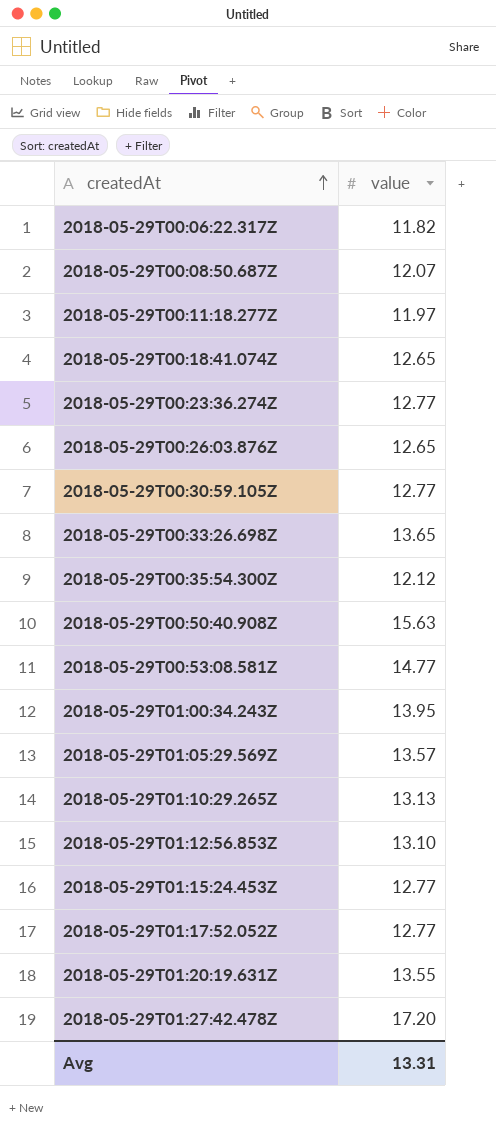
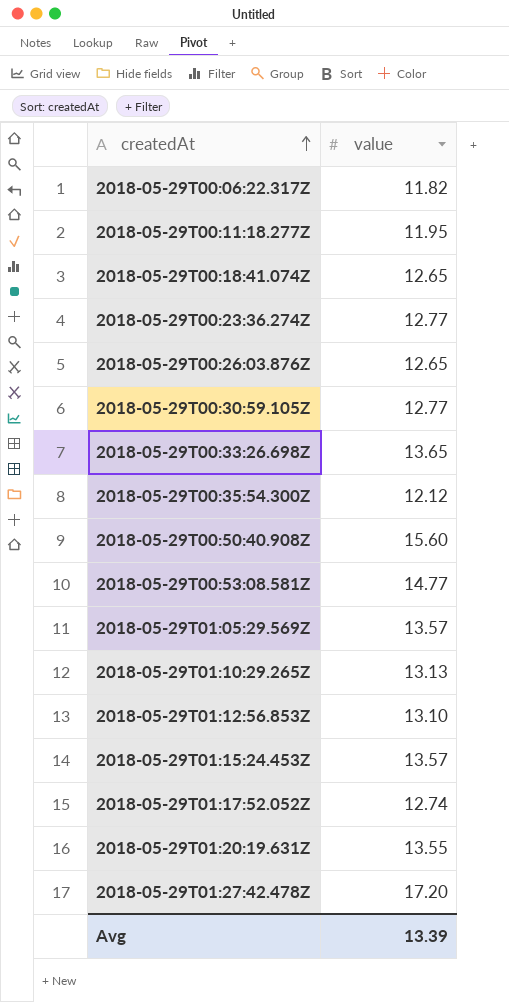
row 2018-05-29T00:08:50.687Z: 12.07 -> none
row 2018-05-29T01:00:34.243Z: 13.95 -> none
2018-05-29T00:11:18.277Z | value: 11.97 -> 11.95
2018-05-29T00:50:40.908Z | value: 15.63 -> 15.60
2018-05-29T01:15:24.453Z | value: 12.77 -> 13.57
2018-05-29T01:17:52.052Z | value: 12.77 -> 12.74
Avg | value: 13.31 -> 13.39

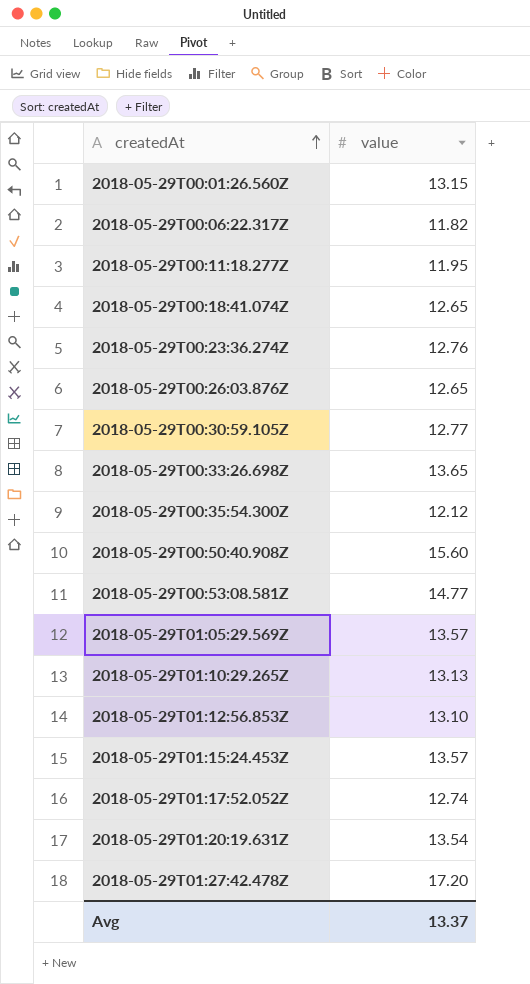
row 2018-05-29T00:01:26.560Z: none -> 13.15
2018-05-29T00:23:36.274Z | value: 12.77 -> 12.76
2018-05-29T01:20:19.631Z | value: 13.55 -> 13.54
Avg | value: 13.39 -> 13.37

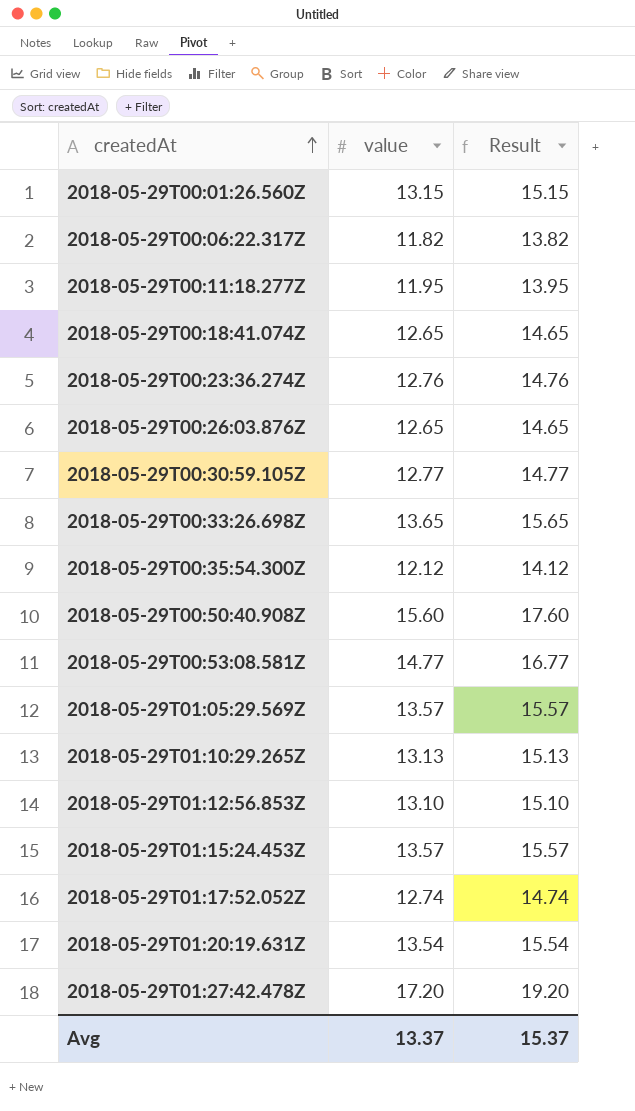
column Result | formula: none -> [value] + 2

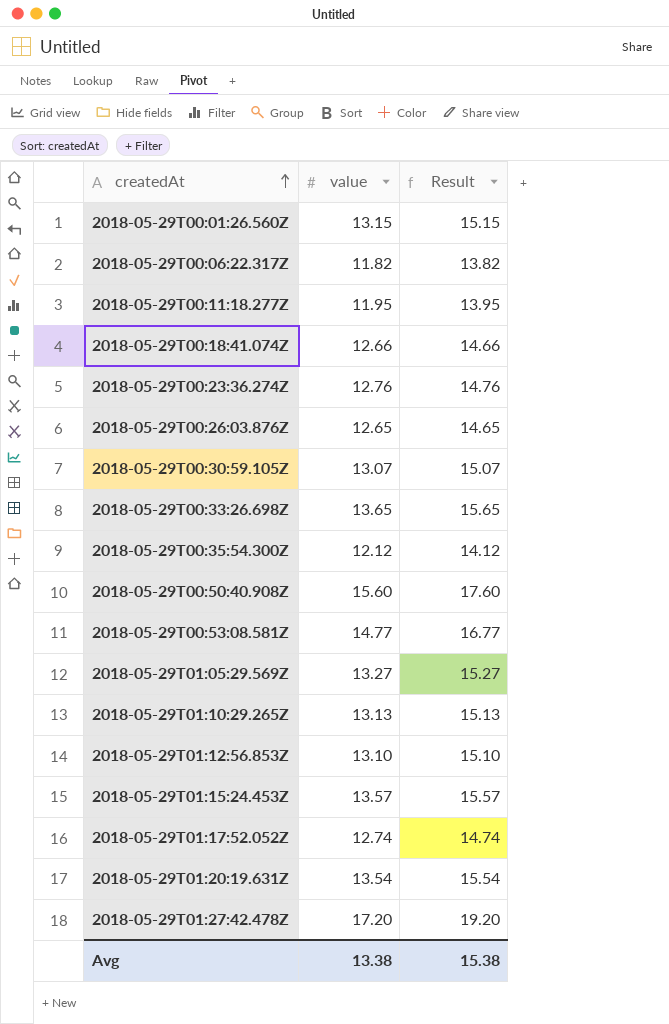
2018-05-29T00:18:41.074Z | value: 12.65 -> 12.66
2018-05-29T00:18:41.074Z | Result: 14.65 -> 14.66
2018-05-29T00:30:59.105Z | value: 12.77 -> 13.07
2018-05-29T00:30:59.105Z | Result: 14.77 -> 15.07
2018-05-29T01:05:29.569Z | value: 13.57 -> 13.27
2018-05-29T01:05:29.569Z | Result: 15.57 -> 15.27
Avg | value: 13.37 -> 13.38
Avg | Result: 15.37 -> 15.38

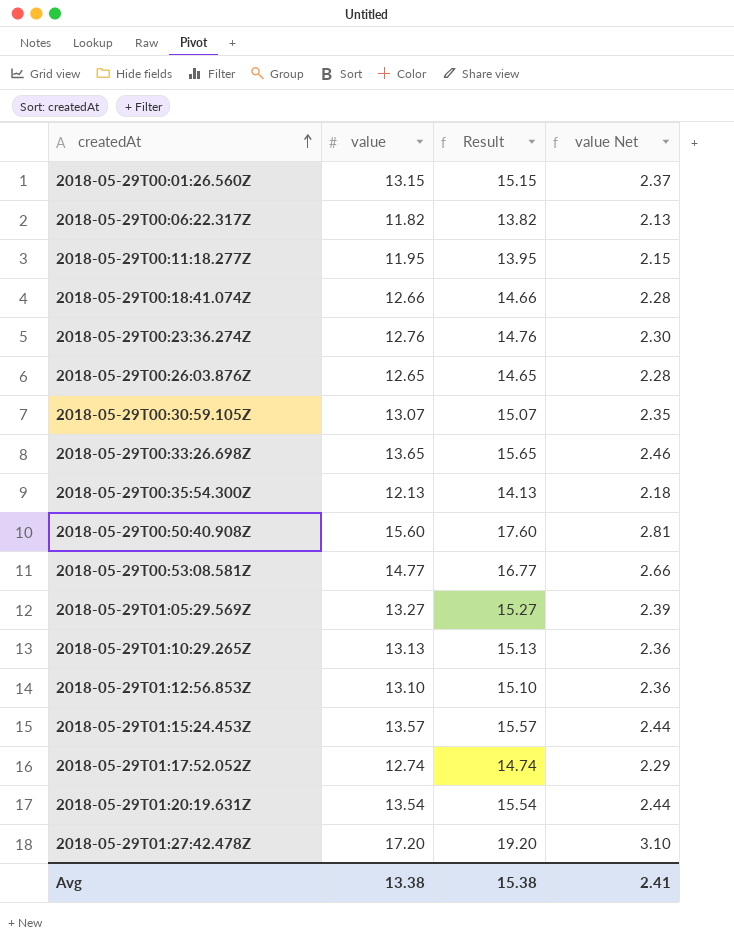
column value Net | formula: none -> [value] * 0.18
2018-05-29T00:35:54.300Z | value: 12.12 -> 12.13
2018-05-29T00:35:54.300Z | Result: 14.12 -> 14.13

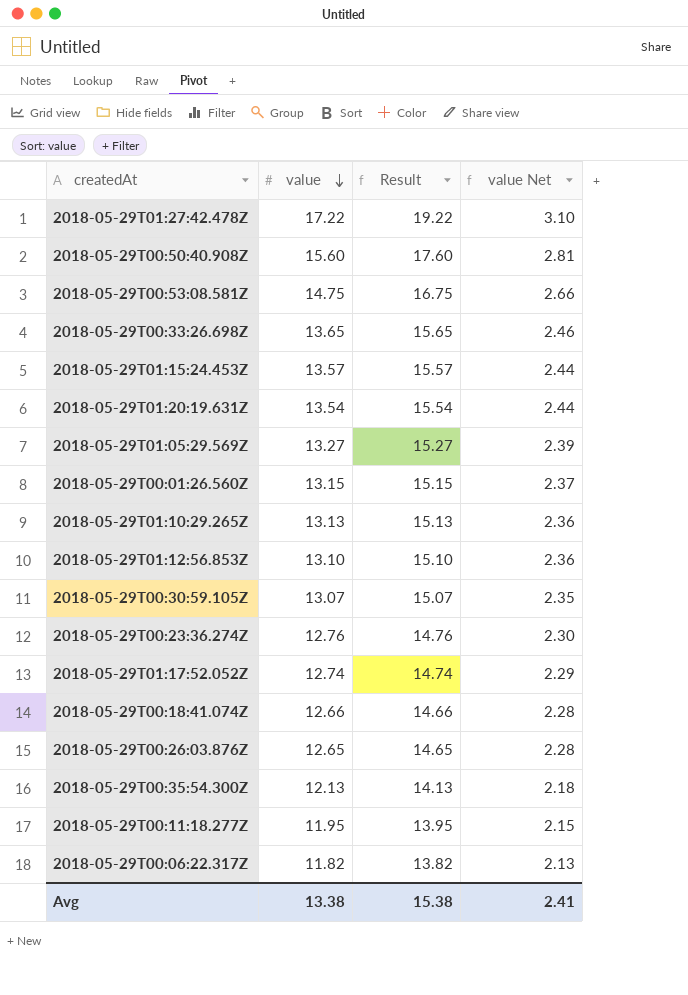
row order: createdAt ascending -> value descending
2018-05-29T01:27:42.478Z | value: 17.20 -> 17.22
2018-05-29T01:27:42.478Z | Result: 19.20 -> 19.22
2018-05-29T00:53:08.581Z | value: 14.77 -> 14.75
2018-05-29T00:53:08.581Z | Result: 16.77 -> 16.75

